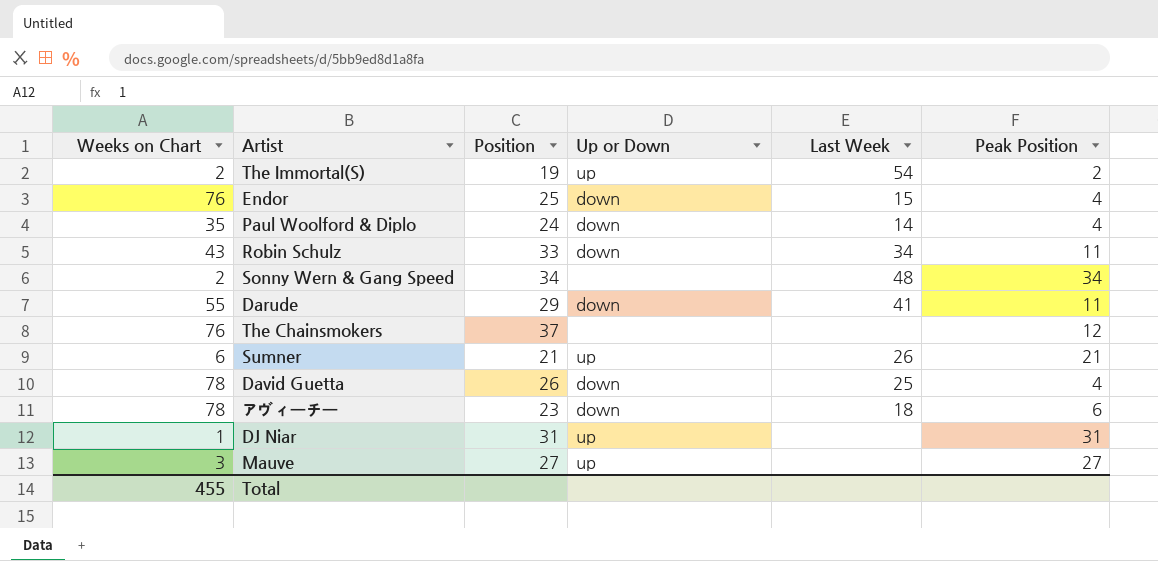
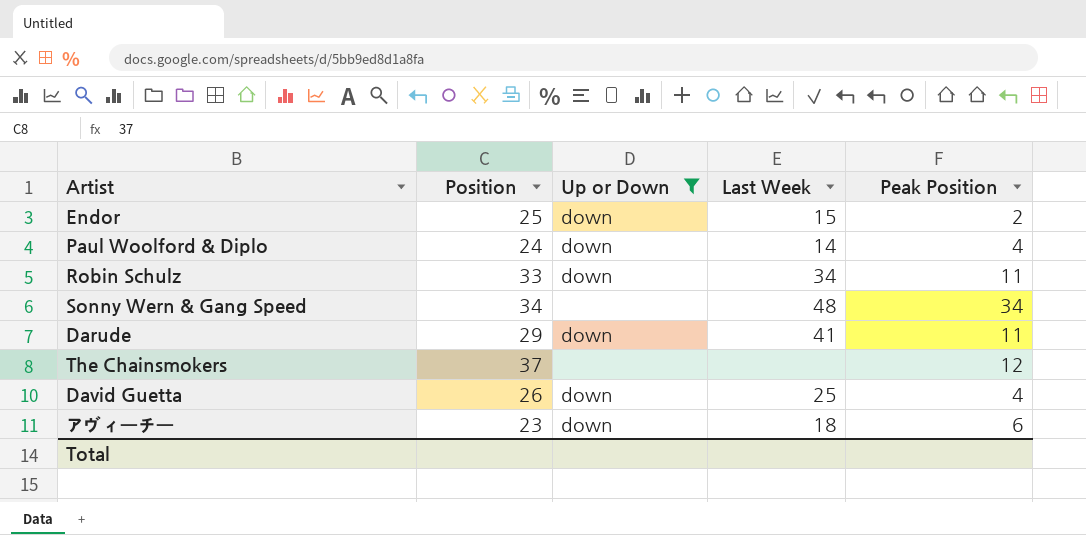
filter: none -> Up or Down != up
column Weeks on Chart | position: 1 -> none
Endor | Peak Position: 4 -> 2

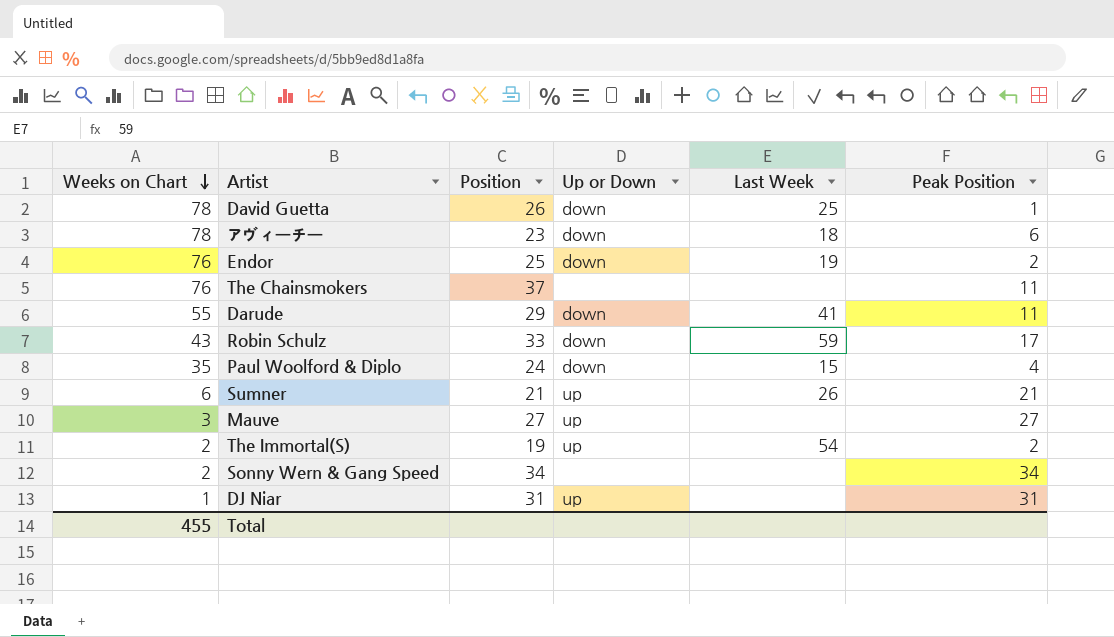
filter: Up or Down != up -> none
row order: none -> Weeks on Chart descending
column Weeks on Chart | position: none -> 1
David Guetta | Peak Position: 4 -> 1
Endor | Last Week: 15 -> 19
The Chainsmokers | Peak Position: 12 -> 11
Robin Schulz | Last Week: 34 -> 59
Robin Schulz | Peak Position: 11 -> 17
Paul Woolford & Diplo | Last Week: 14 -> 15
Sonny Wern & Gang Speed | Last Week: 48 -> none

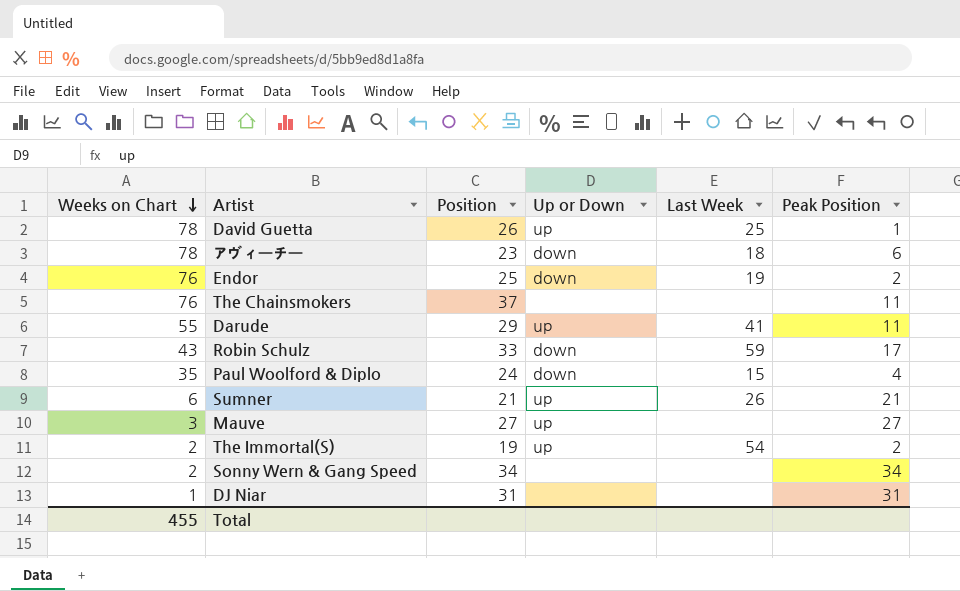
David Guetta | Up or Down: down -> up
Darude | Up or Down: down -> up
DJ Niar | Up or Down: up -> none

